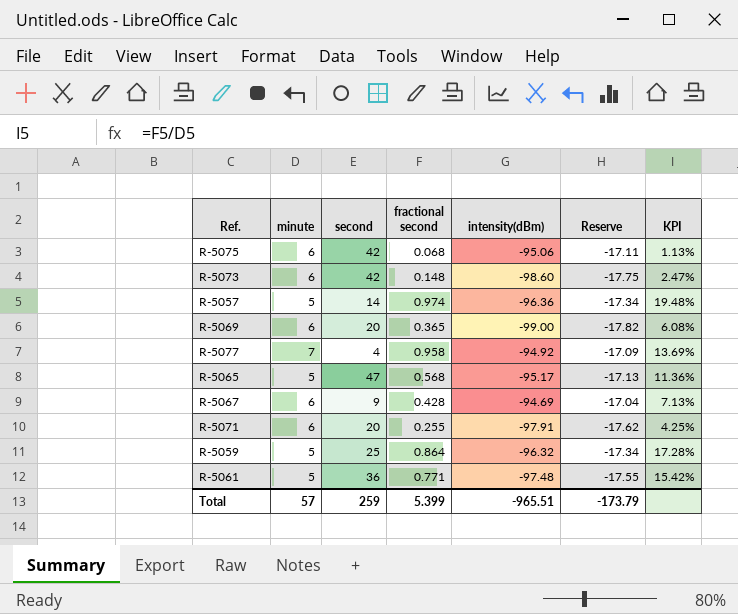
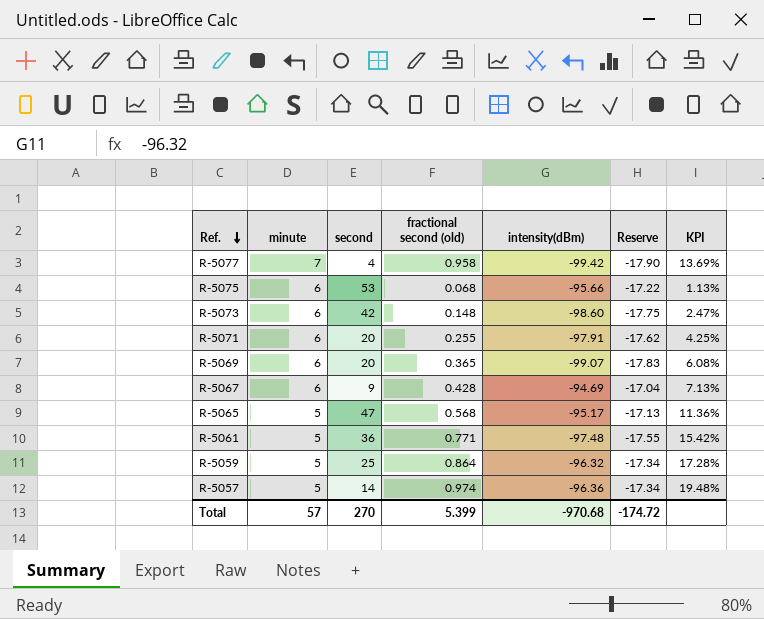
row order: none -> Ref. descending
column name: fractional second -> fractional second (old)
R-5077 | intensity(dBm): -94.92 -> -99.42
R-5077 | Reserve: -17.09 -> -17.90
R-5075 | second: 42 -> 53
R-5075 | intensity(dBm): -95.06 -> -95.66
R-5075 | Reserve: -17.11 -> -17.22
R-5069 | intensity(dBm): -99.00 -> -99.07
R-5069 | Reserve: -17.82 -> -17.83
Total | second: 259 -> 270
Total | intensity(dBm): -965.51 -> -970.68
Total | Reserve: -173.79 -> -174.72

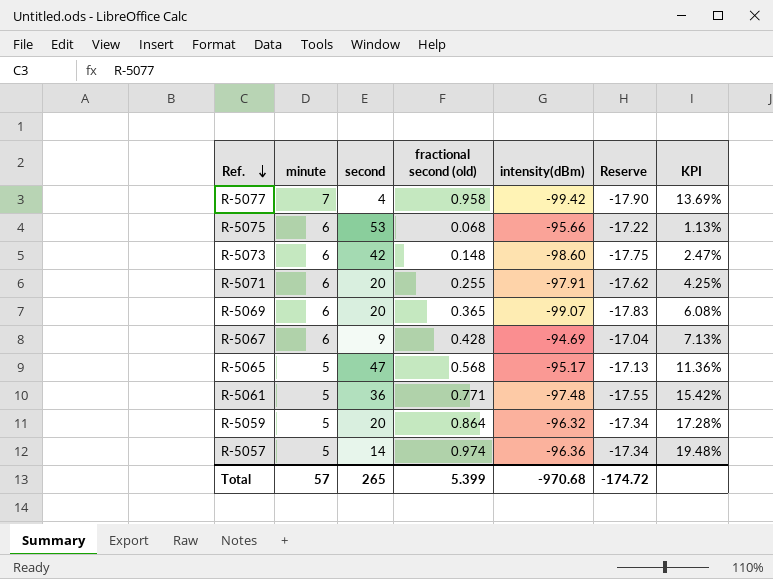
R-5059 | second: 25 -> 20
Total | second: 270 -> 265

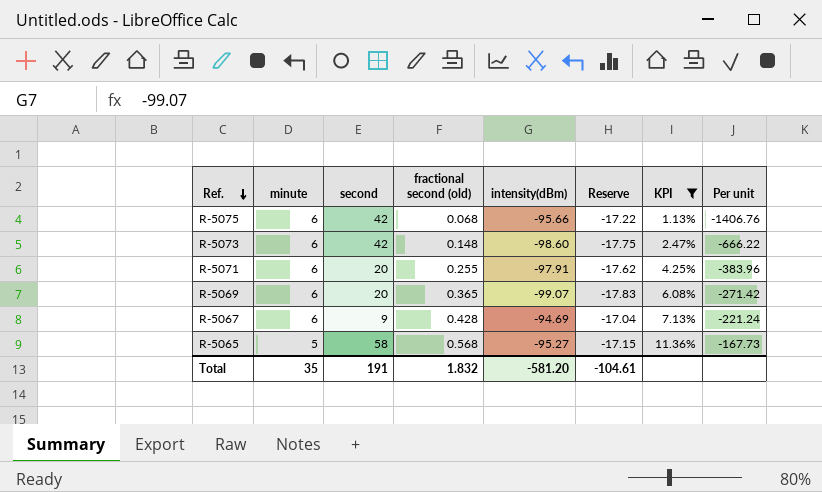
filter: none -> KPI <= 11.36%
column Per unit | formula: none -> [intensity(dBm)] / [fractional second (old)]
R-5075 | second: 53 -> 42
R-5065 | second: 47 -> 58
R-5065 | intensity(dBm): -95.17 -> -95.27
R-5065 | Reserve: -17.13 -> -17.15
Total | minute: 57 -> 35
Total | second: 265 -> 191
Total | fractional second (old): 5.399 -> 1.832
Total | intensity(dBm): -970.68 -> -581.20
Total | Reserve: -174.72 -> -104.61

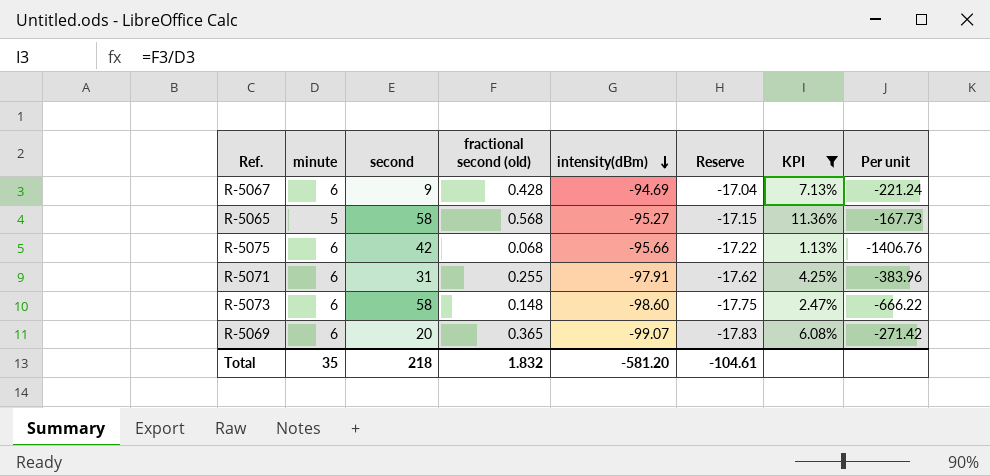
row order: Ref. descending -> intensity(dBm) descending
R-5071 | second: 20 -> 31
R-5073 | second: 42 -> 58
Total | second: 191 -> 218

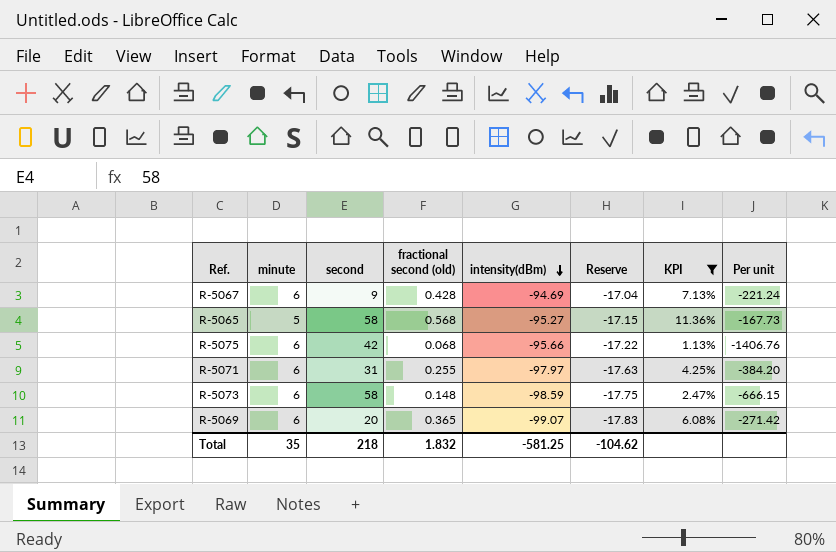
R-5071 | intensity(dBm): -97.91 -> -97.97
R-5071 | Reserve: -17.62 -> -17.63
R-5071 | Per unit: -383.96 -> -384.20
R-5073 | intensity(dBm): -98.60 -> -98.59
R-5073 | Per unit: -666.22 -> -666.15
Total | intensity(dBm): -581.20 -> -581.25
Total | Reserve: -104.61 -> -104.62

